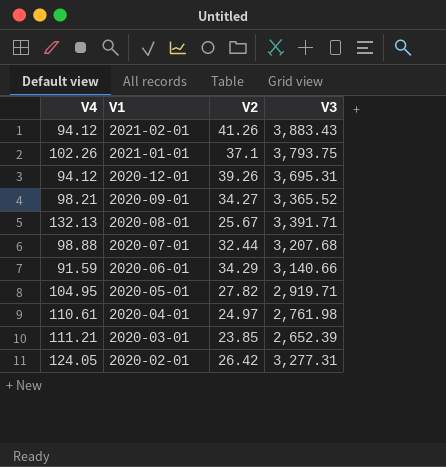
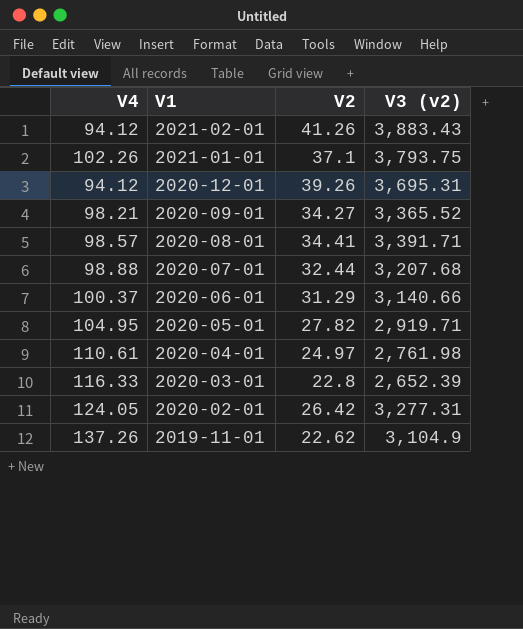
column name: V3 -> V3 (v2)
2020-08-01 | V4: 132.13 -> 98.57
2020-08-01 | V2: 25.67 -> 34.41
2020-06-01 | V4: 91.59 -> 100.37
2020-06-01 | V2: 34.29 -> 31.29
2020-03-01 | V4: 111.21 -> 116.33
2020-03-01 | V2: 23.85 -> 22.8
row 2019-11-01: none -> 137.26 | 22.62 | 3,104.9

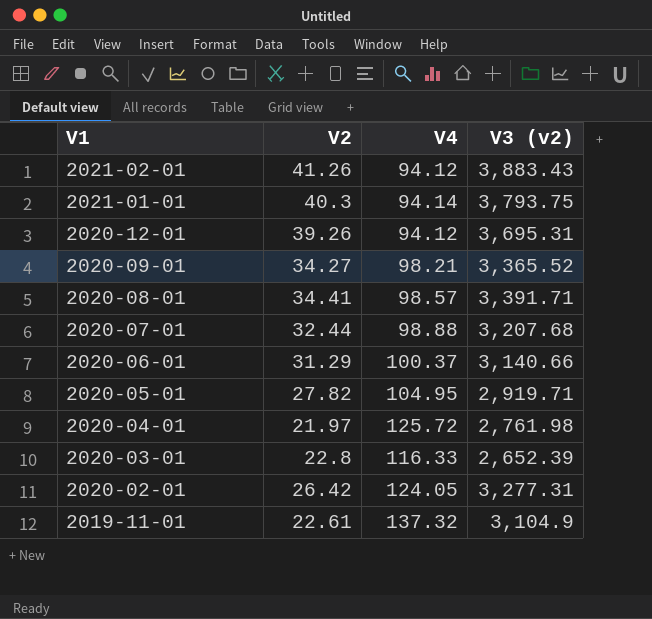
column V4 | position: 1 -> 3
2021-01-01 | V2: 37.1 -> 40.3
2021-01-01 | V4: 102.26 -> 94.14
2020-04-01 | V2: 24.97 -> 21.97
2020-04-01 | V4: 110.61 -> 125.72
2019-11-01 | V2: 22.62 -> 22.61
2019-11-01 | V4: 137.26 -> 137.32

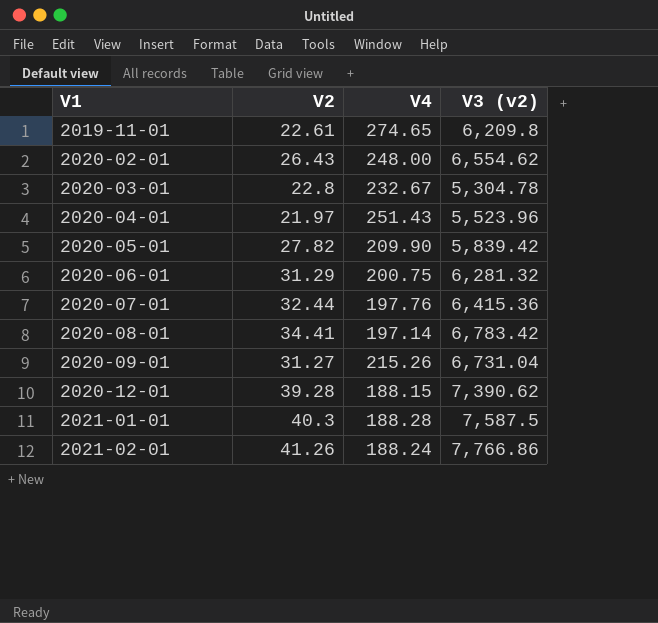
row order: V1 descending -> V1 ascending
2019-11-01 | V4: 137.32 -> 274.65
2019-11-01 | V3 (v2): 3,104.9 -> 6,209.8
2020-02-01 | V2: 26.42 -> 26.43
2020-02-01 | V4: 124.05 -> 248.00
2020-02-01 | V3 (v2): 3,277.31 -> 6,554.62
2020-03-01 | V4: 116.33 -> 232.67
2020-03-01 | V3 (v2): 2,652.39 -> 5,304.78
2020-04-01 | V4: 125.72 -> 251.43
2020-04-01 | V3 (v2): 2,761.98 -> 5,523.96
2020-05-01 | V4: 104.95 -> 209.90
2020-05-01 | V3 (v2): 2,919.71 -> 5,839.42
2020-06-01 | V4: 100.37 -> 200.75
2020-06-01 | V3 (v2): 3,140.66 -> 6,281.32
2020-07-01 | V4: 98.88 -> 197.76
2020-07-01 | V3 (v2): 3,207.68 -> 6,415.36
2020-08-01 | V4: 98.57 -> 197.14
2020-08-01 | V3 (v2): 3,391.71 -> 6,783.42
2020-09-01 | V2: 34.27 -> 31.27
2020-09-01 | V4: 98.21 -> 215.26
2020-09-01 | V3 (v2): 3,365.52 -> 6,731.04
2020-12-01 | V2: 39.26 -> 39.28
2020-12-01 | V4: 94.12 -> 188.15
2020-12-01 | V3 (v2): 3,695.31 -> 7,390.62
2021-01-01 | V4: 94.14 -> 188.28
2021-01-01 | V3 (v2): 3,793.75 -> 7,587.5
2021-02-01 | V4: 94.12 -> 188.24
2021-02-01 | V3 (v2): 3,883.43 -> 7,766.86

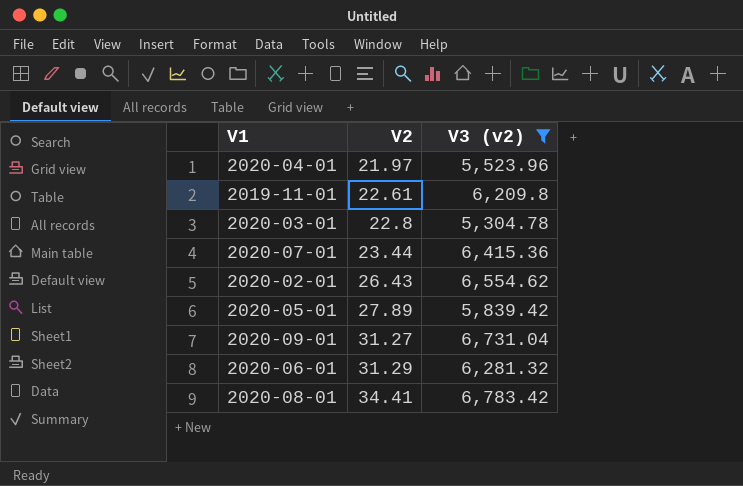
filter: none -> V3 (v2) <= 6,783.42
row order: V1 ascending -> V2 ascending
column V4 | formula: [V3 (v2)] / [V2] -> none
2020-07-01 | V2: 32.44 -> 23.44
2020-05-01 | V2: 27.82 -> 27.89

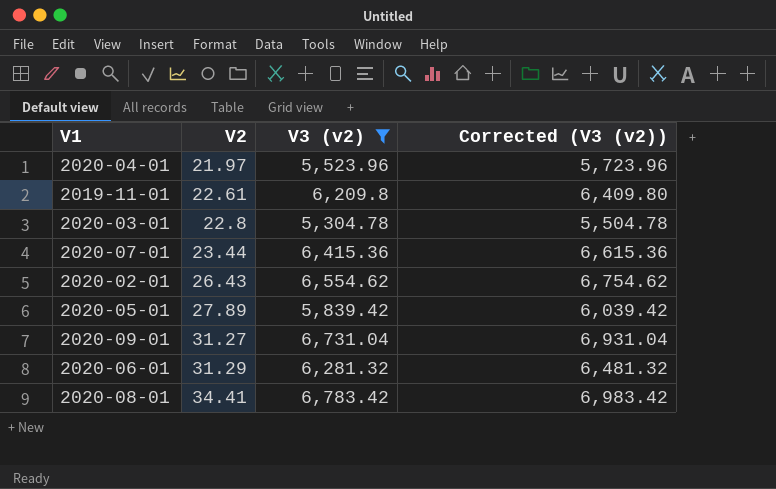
column Corrected (V3 (v2)) | formula: none -> [V3 (v2)] + 200

